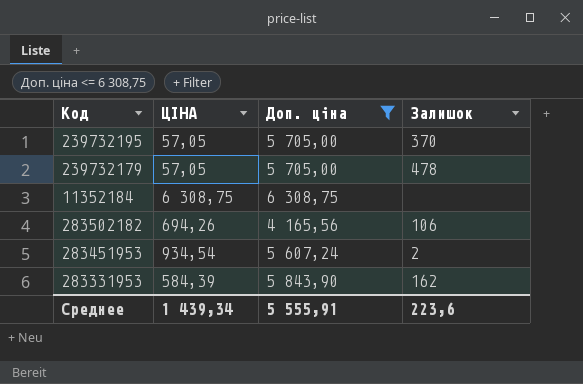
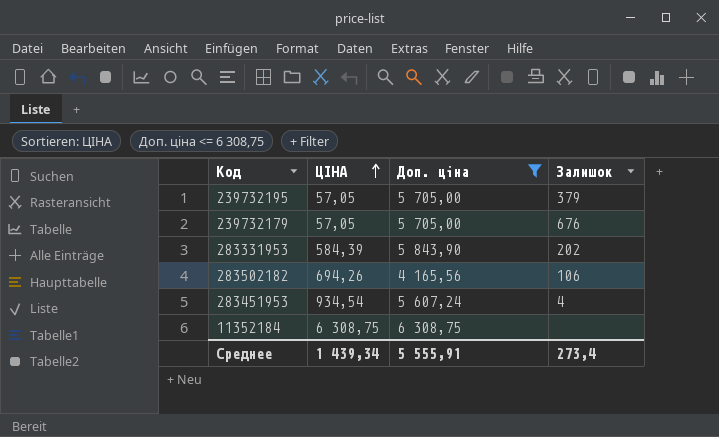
row order: none -> ЦІНА ascending
239732195 | Залишок: 370 -> 379
239732179 | Залишок: 478 -> 676
283331953 | Залишок: 162 -> 202
283451953 | Залишок: 2 -> 4
Среднее | Залишок: 223,6 -> 273,4

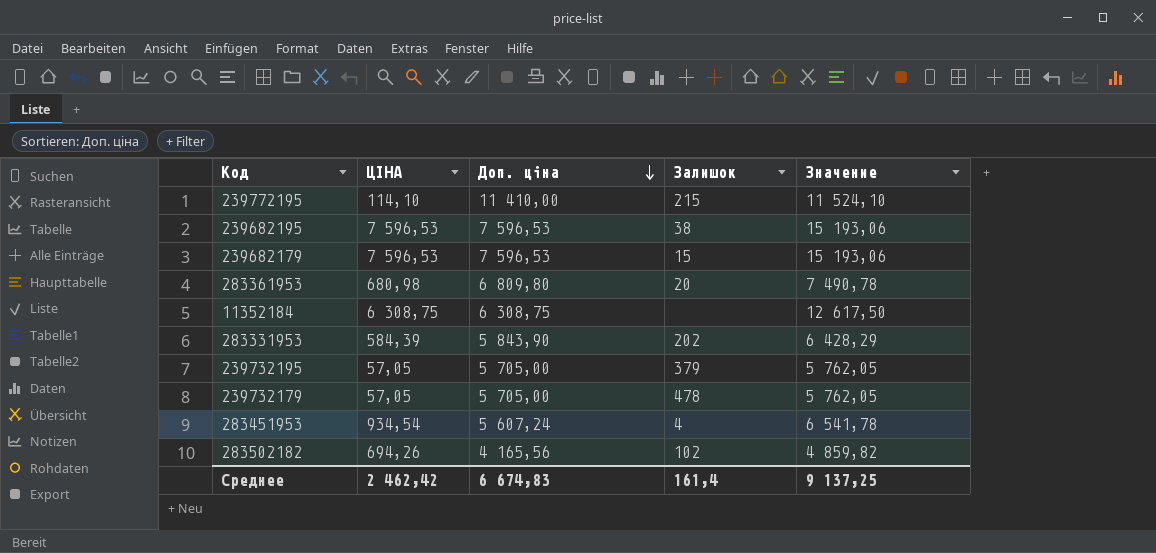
filter: Доп. ціна <= 6 308,75 -> none
row order: ЦІНА ascending -> Доп. ціна descending
column Значение | formula: none -> [ЦІНА] + [Доп. ціна]
239732179 | Залишок: 676 -> 478
283502182 | Залишок: 106 -> 102
Среднее | ЦІНА: 1 439,34 -> 2 462,42
Среднее | Доп. ціна: 5 555,91 -> 6 674,83
Среднее | Залишок: 273,4 -> 161,4

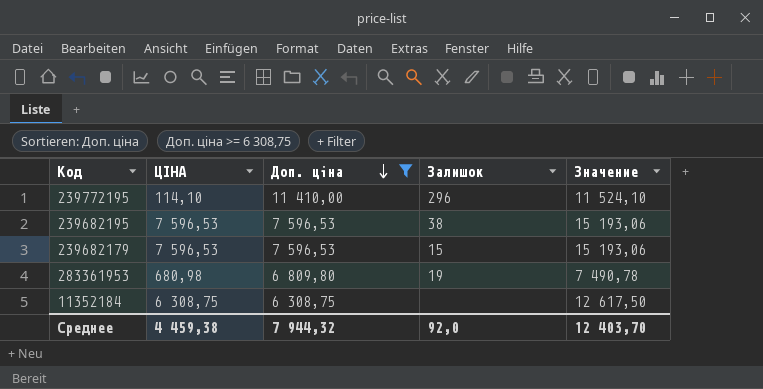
filter: none -> Доп. ціна >= 6 308,75
239772195 | Залишок: 215 -> 296
283361953 | Залишок: 20 -> 19
Среднее | ЦІНА: 2 462,42 -> 4 459,38
Среднее | Доп. ціна: 6 674,83 -> 7 944,32
Среднее | Залишок: 161,4 -> 92,0
Среднее | Значение: 9 137,25 -> 12 403,70

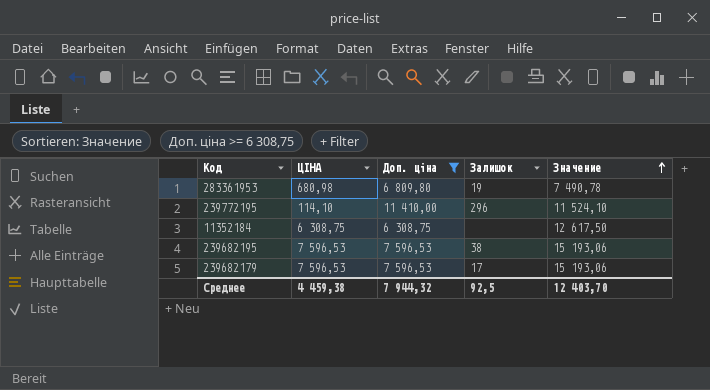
row order: Доп. ціна descending -> Значение ascending
239682179 | Залишок: 15 -> 17
Среднее | Залишок: 92,0 -> 92,5

